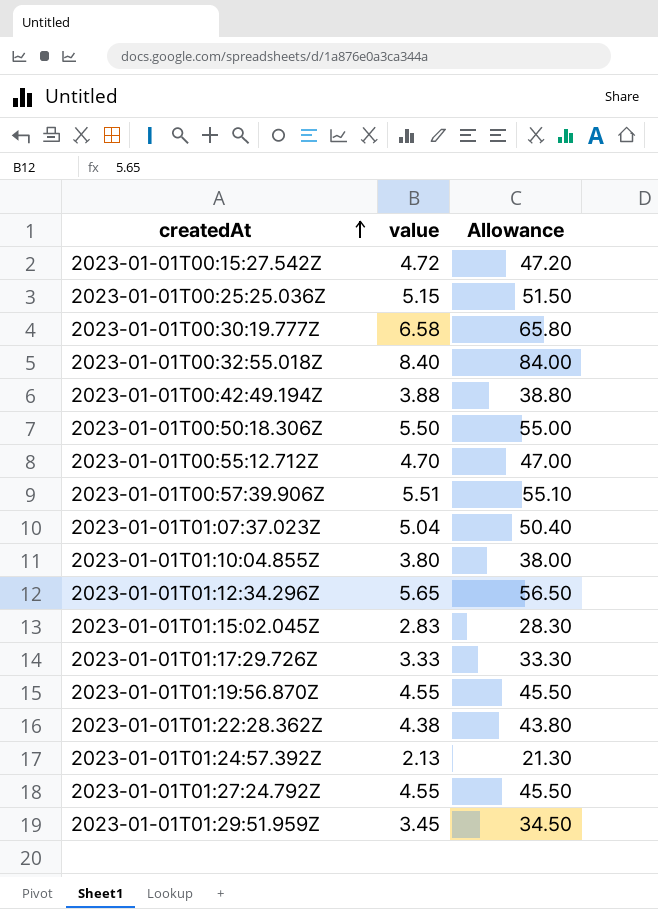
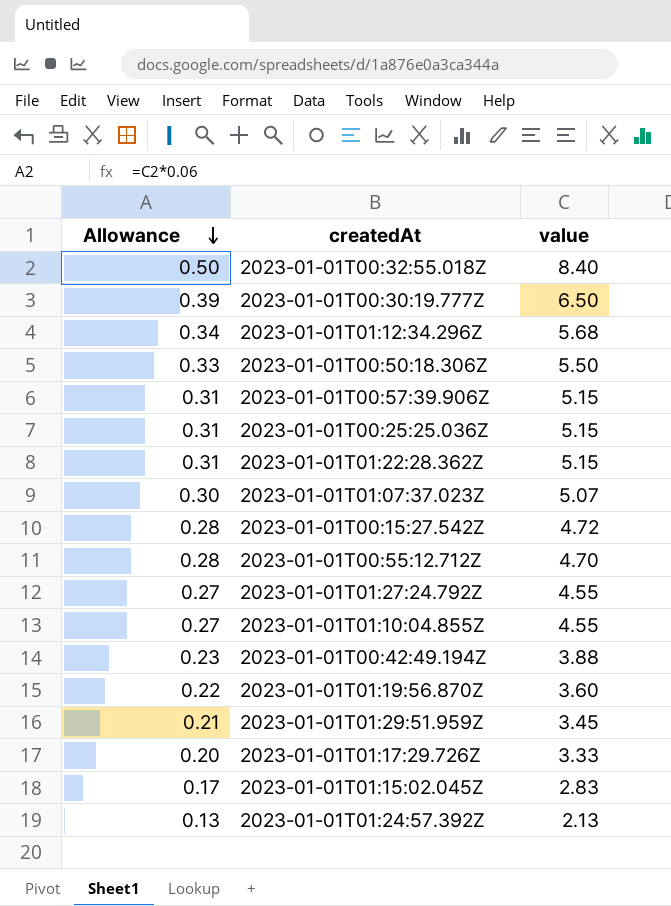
row order: createdAt ascending -> Allowance descending
column Allowance | formula: [value] * 10 -> [value] * 0.06
column Allowance | position: 3 -> 1
2023-01-01T00:30:19.777Z | value: 6.58 -> 6.50
2023-01-01T01:12:34.296Z | value: 5.65 -> 5.68
2023-01-01T00:57:39.906Z | value: 5.51 -> 5.15
2023-01-01T01:22:28.362Z | value: 4.38 -> 5.15
2023-01-01T01:07:37.023Z | value: 5.04 -> 5.07
2023-01-01T01:10:04.855Z | value: 3.80 -> 4.55
2023-01-01T01:19:56.870Z | value: 4.55 -> 3.60

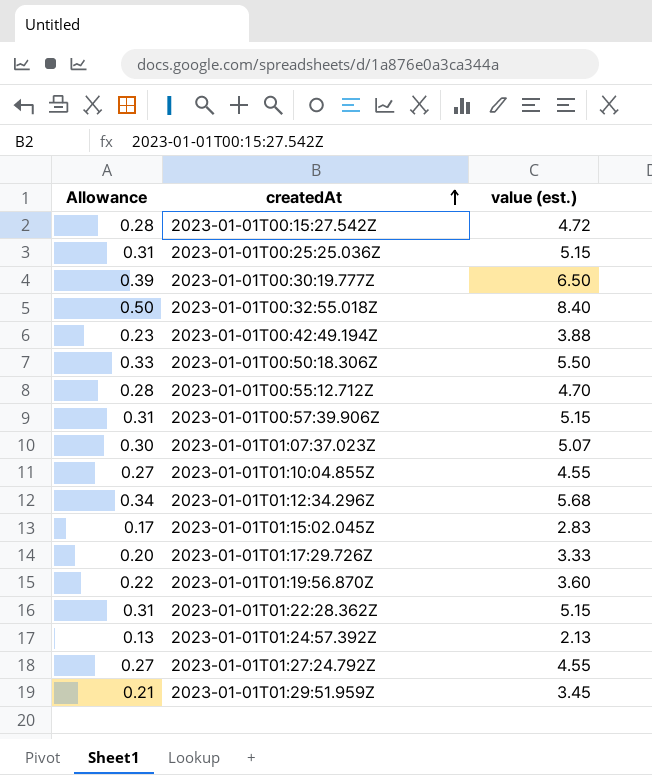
row order: Allowance descending -> createdAt ascending
column name: value -> value (est.)

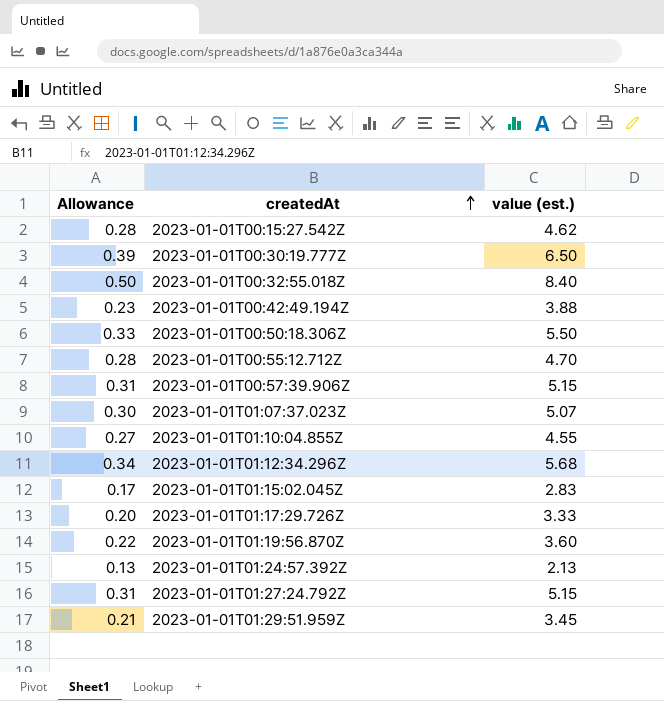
row 2023-01-01T00:25:25.036Z: 0.31 | 5.15 -> none
row 2023-01-01T01:22:28.362Z: 0.31 | 5.15 -> none
2023-01-01T00:15:27.542Z | value (est.): 4.72 -> 4.62
2023-01-01T01:27:24.792Z | Allowance: 0.27 -> 0.31
2023-01-01T01:27:24.792Z | value (est.): 4.55 -> 5.15

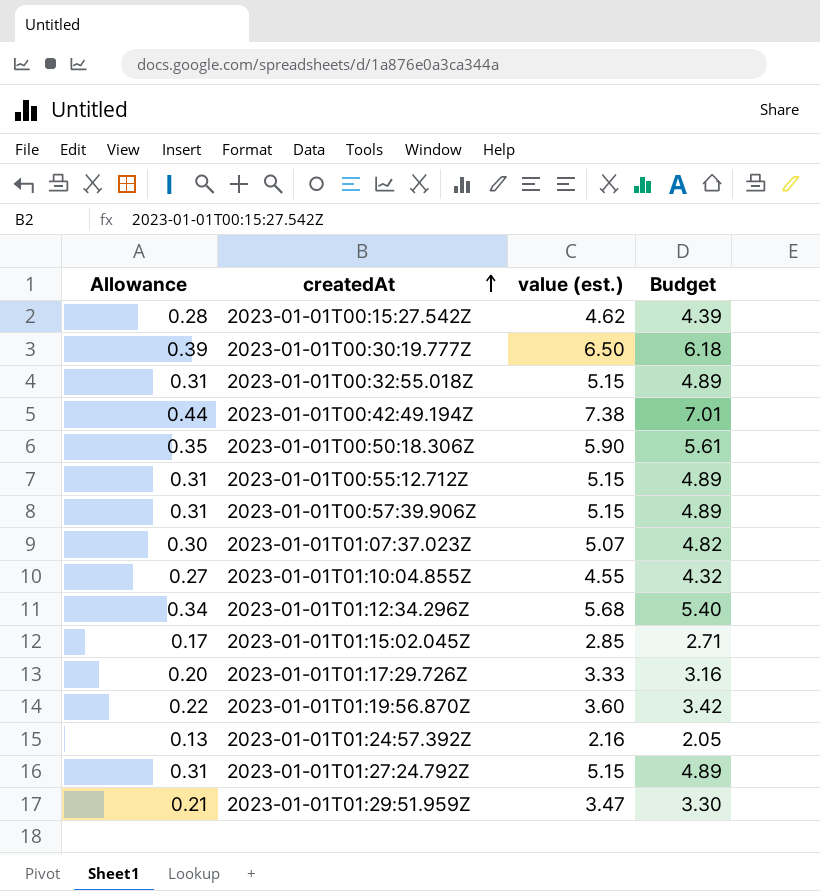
column Budget | formula: none -> [value (est.)] * 0.95
2023-01-01T00:32:55.018Z | Allowance: 0.50 -> 0.31
2023-01-01T00:32:55.018Z | value (est.): 8.40 -> 5.15
2023-01-01T00:42:49.194Z | Allowance: 0.23 -> 0.44
2023-01-01T00:42:49.194Z | value (est.): 3.88 -> 7.38
2023-01-01T00:50:18.306Z | Allowance: 0.33 -> 0.35
2023-01-01T00:50:18.306Z | value (est.): 5.50 -> 5.90
2023-01-01T00:55:12.712Z | Allowance: 0.28 -> 0.31
2023-01-01T00:55:12.712Z | value (est.): 4.70 -> 5.15
2023-01-01T01:15:02.045Z | value (est.): 2.83 -> 2.85
2023-01-01T01:24:57.392Z | value (est.): 2.13 -> 2.16
2023-01-01T01:29:51.959Z | value (est.): 3.45 -> 3.47

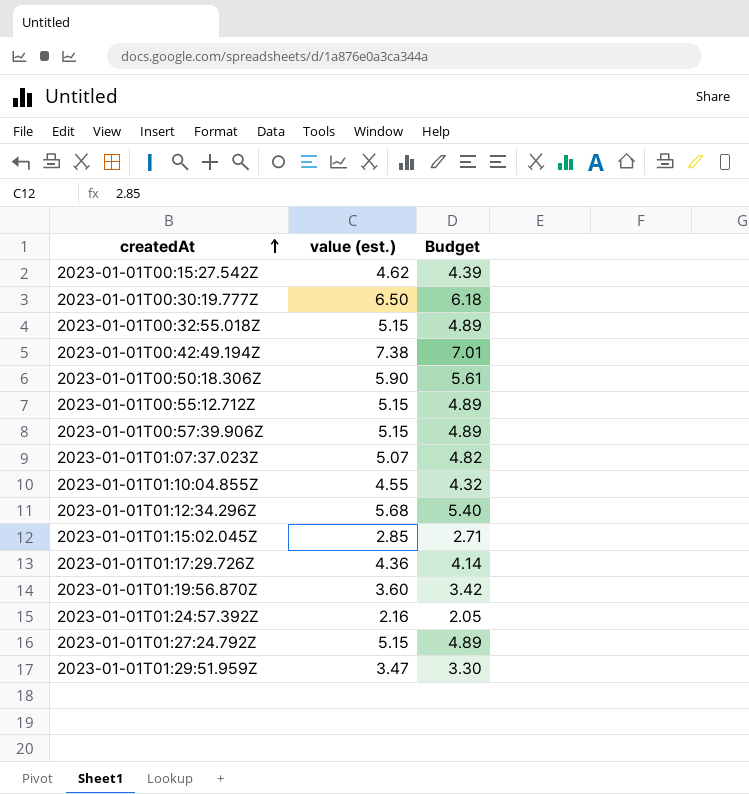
column Allowance | formula: [value (est.)] * 0.06 -> none
2023-01-01T01:17:29.726Z | value (est.): 3.33 -> 4.36
2023-01-01T01:17:29.726Z | Budget: 3.16 -> 4.14

